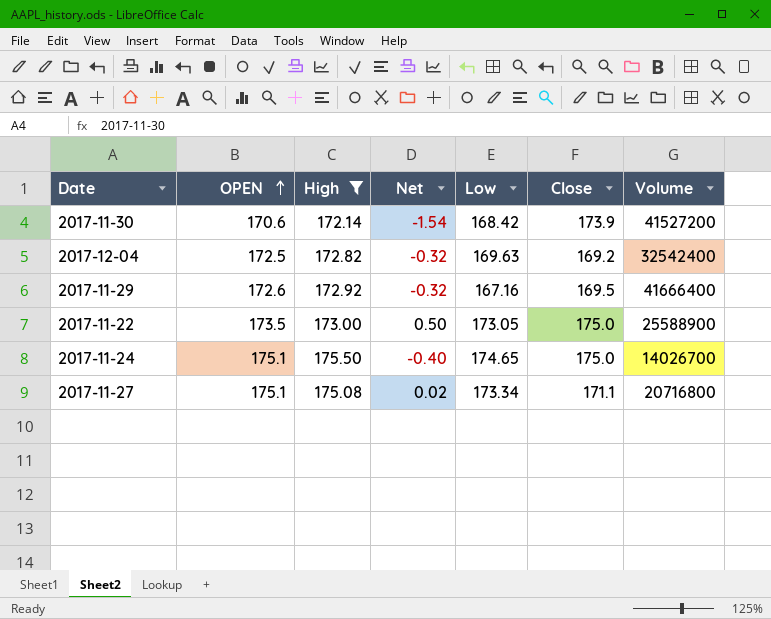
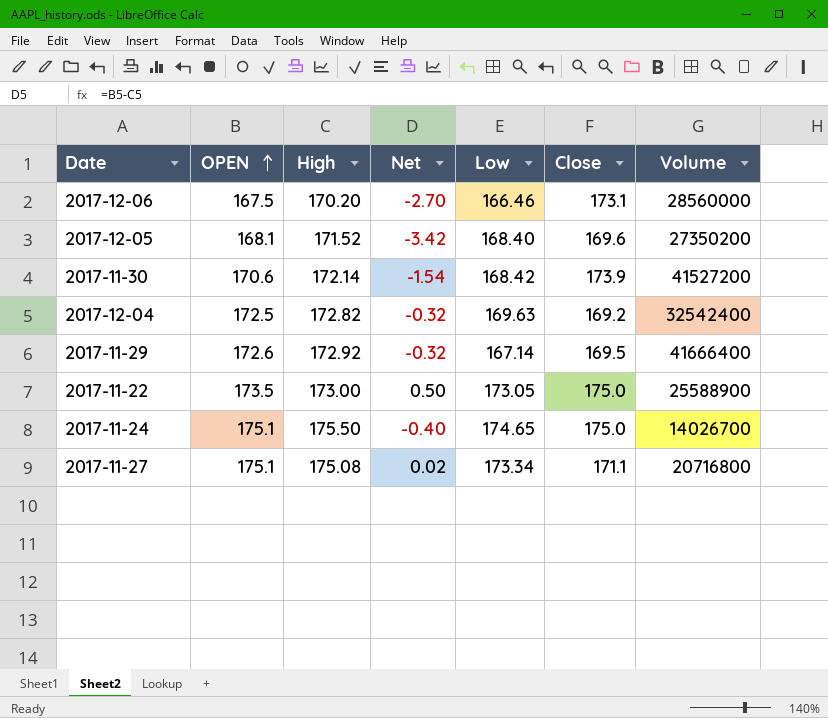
filter: High >= 172.14 -> none
2017-11-29 | Low: 167.16 -> 167.14

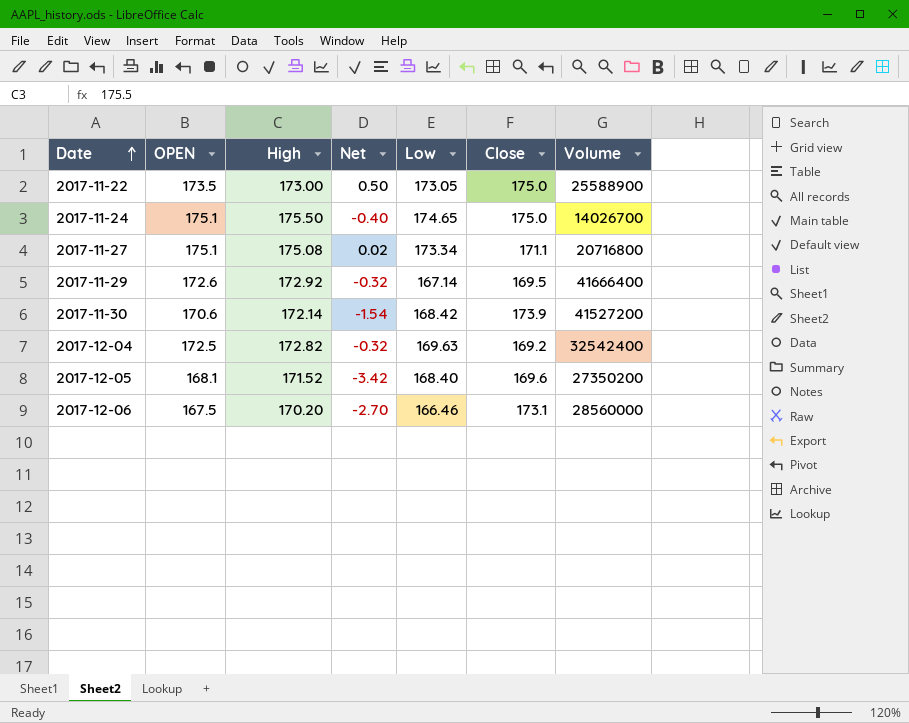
row order: OPEN ascending -> Date ascending

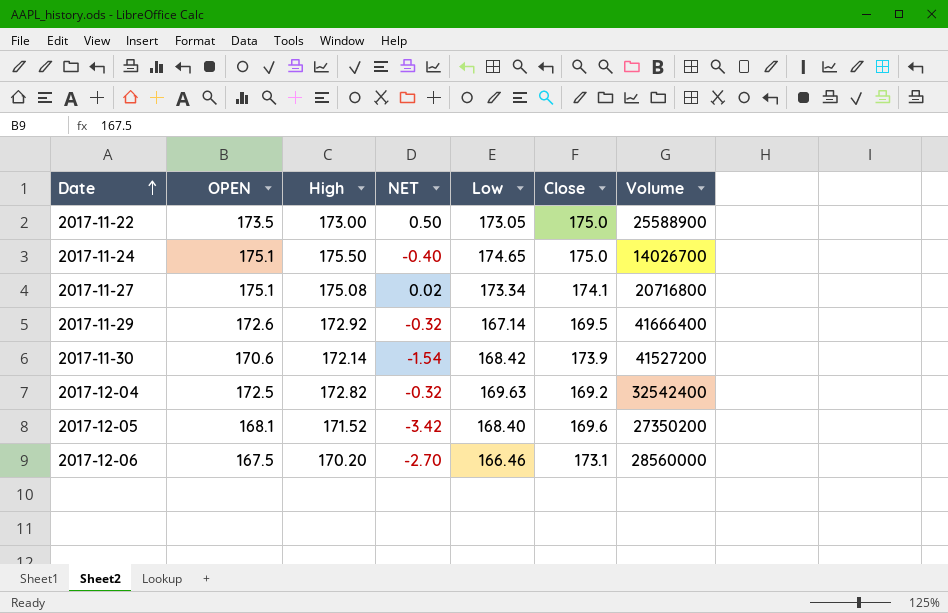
column name: Net -> NET
2017-11-27 | Close: 171.1 -> 174.1

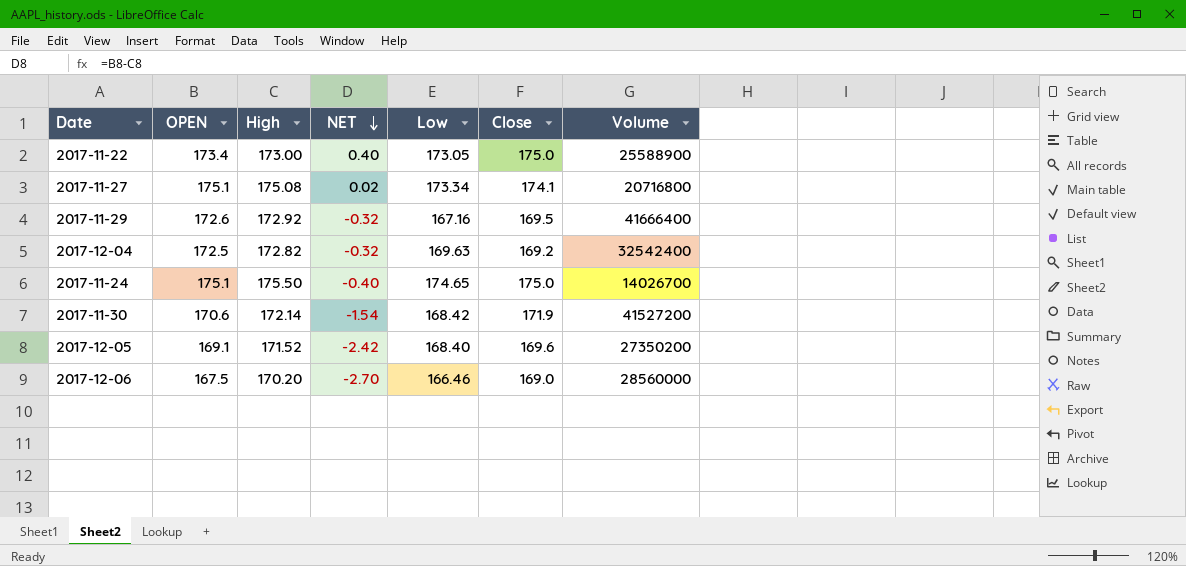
row order: Date ascending -> NET descending
2017-11-22 | OPEN: 173.5 -> 173.4
2017-11-22 | NET: 0.50 -> 0.40
2017-11-29 | Low: 167.14 -> 167.16
2017-11-30 | Close: 173.9 -> 171.9
2017-12-05 | OPEN: 168.1 -> 169.1
2017-12-05 | NET: -3.42 -> -2.42
2017-12-06 | Close: 173.1 -> 169.0

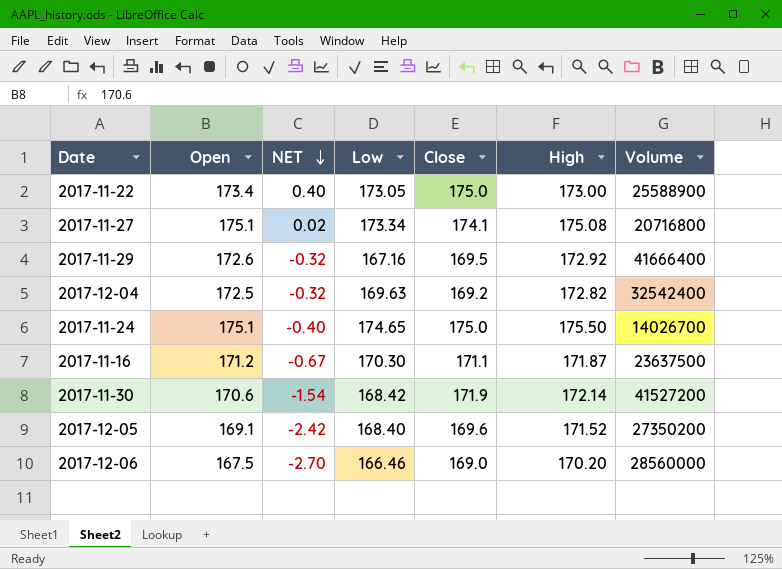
column name: OPEN -> Open
column High | position: 3 -> 6
row 2017-11-16: none -> 171.2 | -0.67 | 170.30 | 171.1 | 171.87 | 23637500

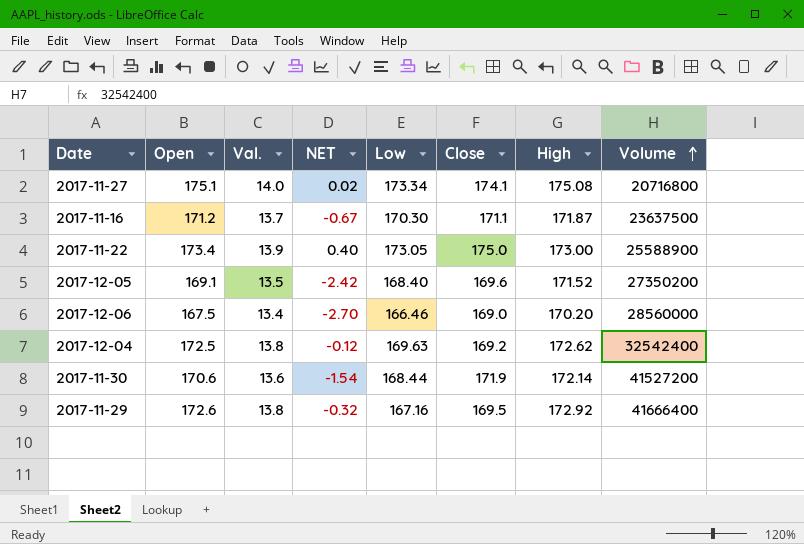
row order: NET descending -> Volume ascending
column Val. | formula: none -> [Open] * 0.08
row 2017-11-24: 175.1 | -0.40 | 174.65 | 175.0 | 175.50 | 14026700 -> none
2017-12-04 | NET: -0.32 -> -0.12
2017-12-04 | High: 172.82 -> 172.62
2017-11-30 | Low: 168.42 -> 168.44

